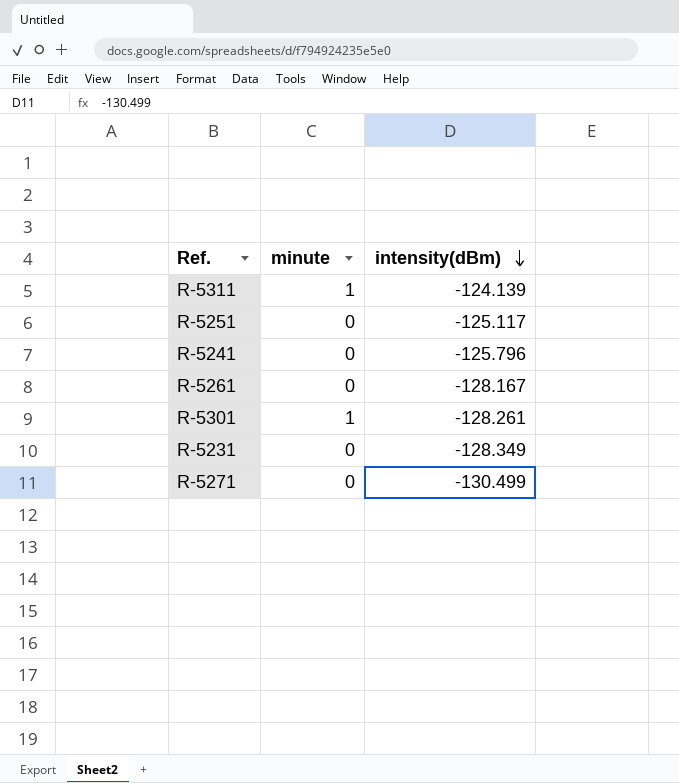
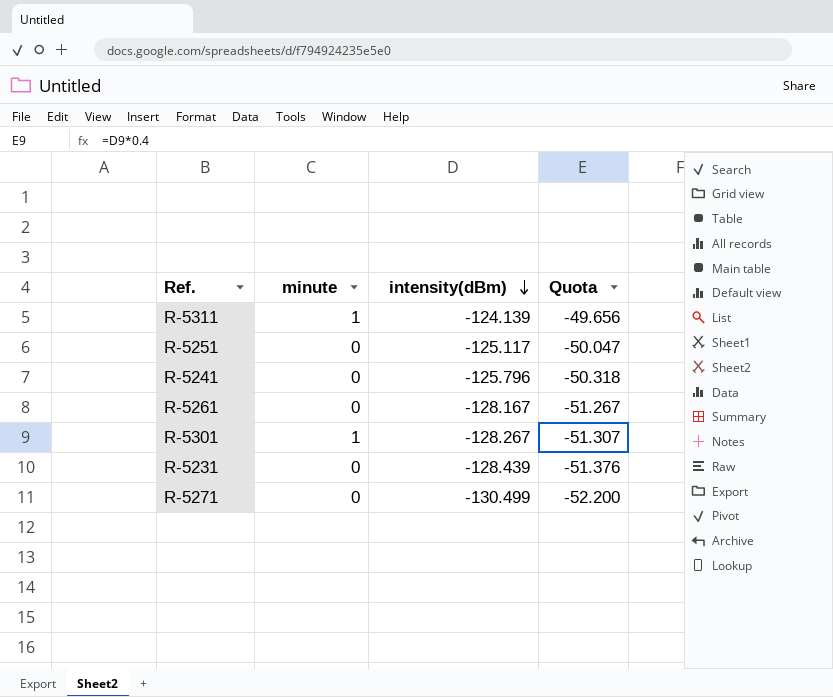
column Quota | formula: none -> [intensity(dBm)] * 0.4
R-5301 | intensity(dBm): -128.261 -> -128.267
R-5231 | intensity(dBm): -128.349 -> -128.439

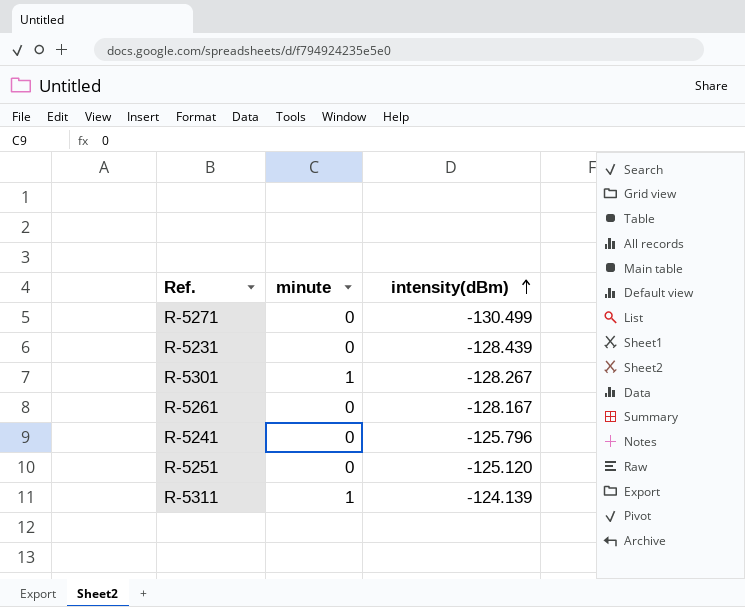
row order: intensity(dBm) descending -> intensity(dBm) ascending
column Quota | formula: [intensity(dBm)] * 0.4 -> none
R-5251 | intensity(dBm): -125.117 -> -125.120

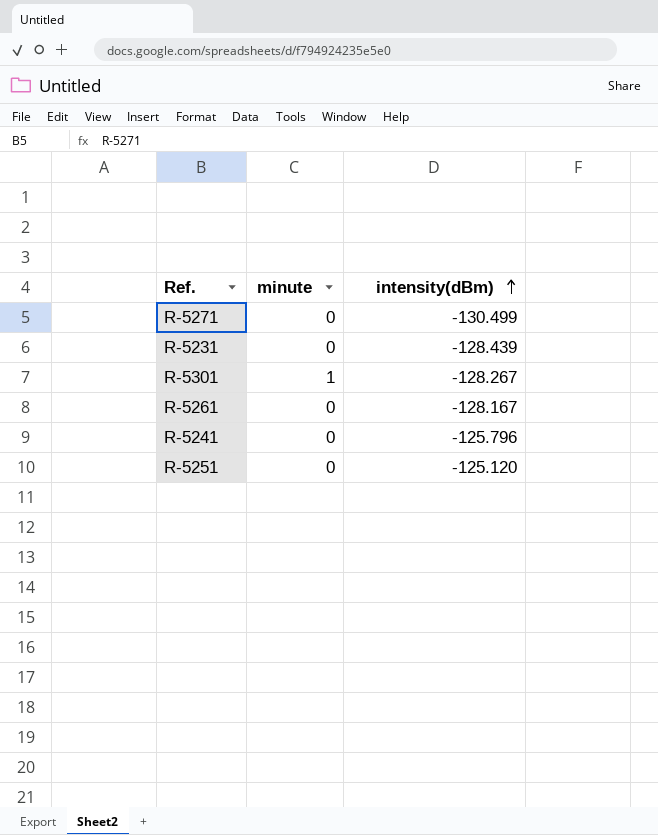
row R-5311: 1 | -124.139 -> none

